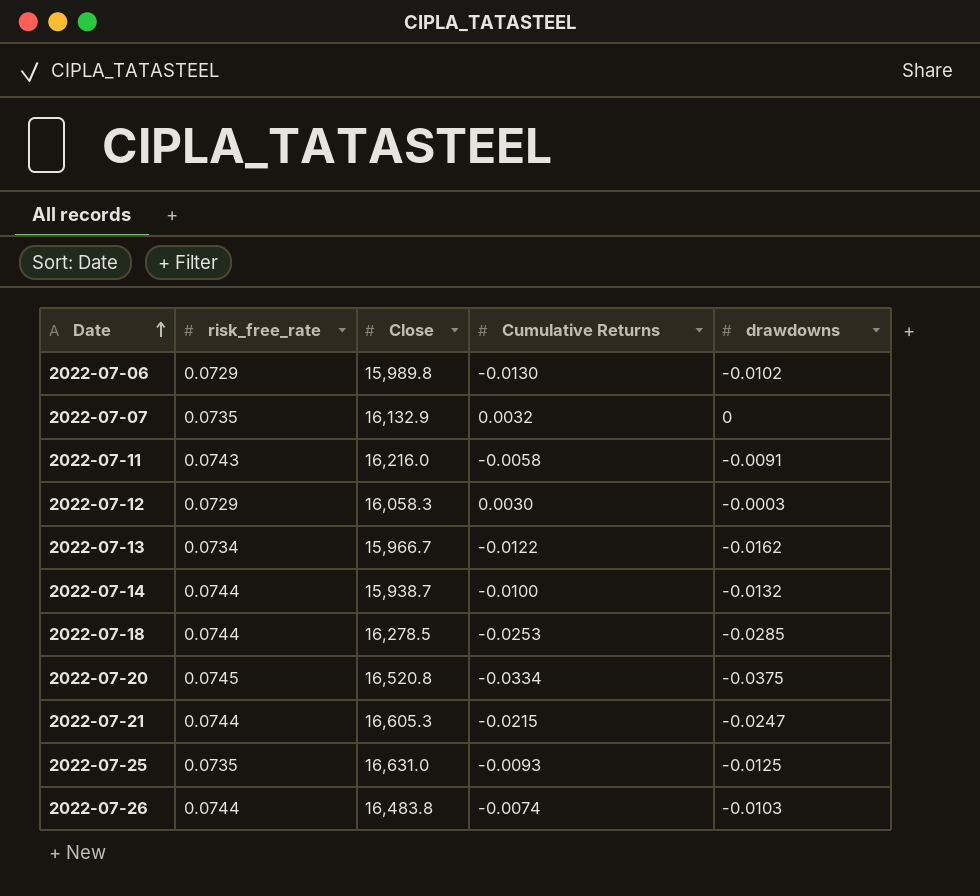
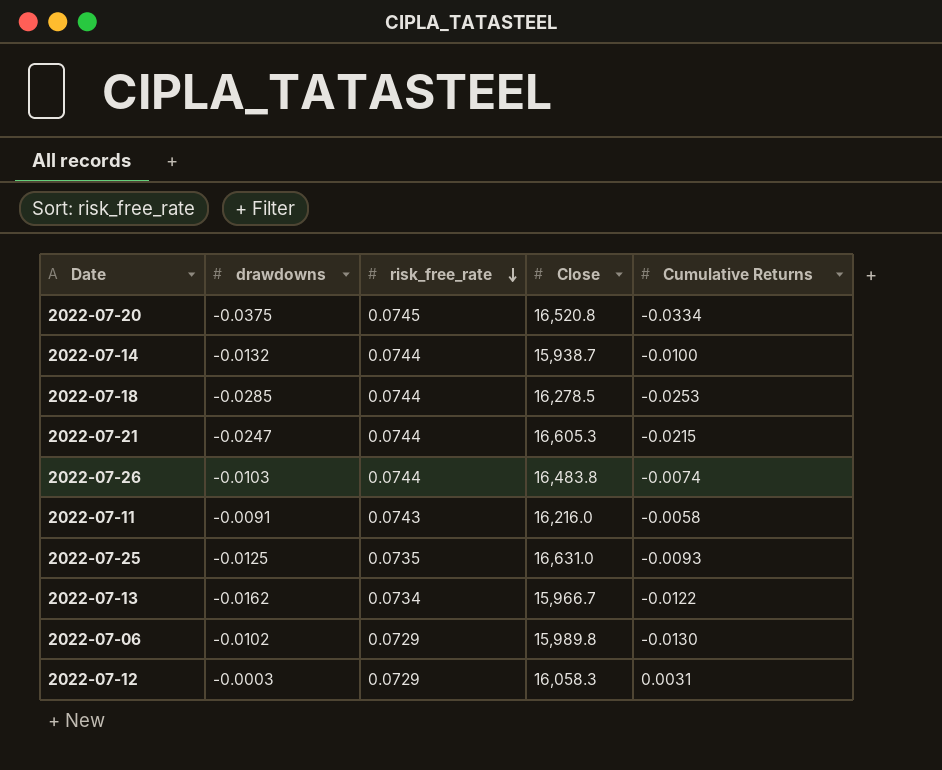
row order: Date ascending -> risk_free_rate descending
column drawdowns | position: 5 -> 2
row 2022-07-07: 0.0735 | 16,132.9 | 0.0032 | 0 -> none
2022-07-12 | Cumulative Returns: 0.0030 -> 0.0031

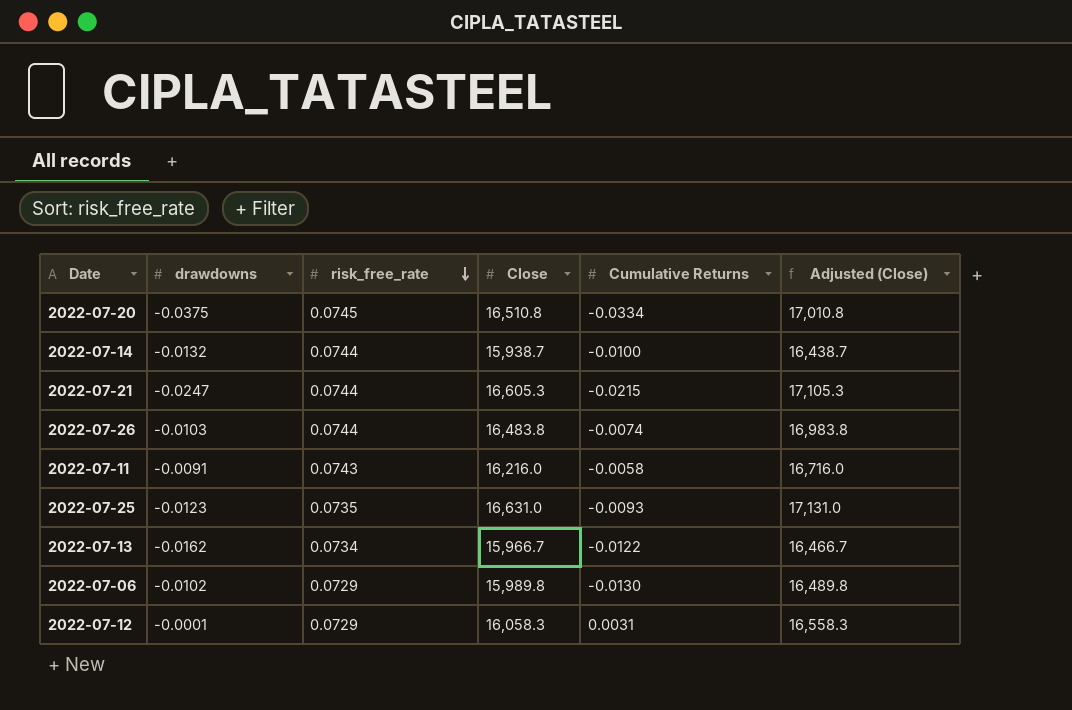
column Adjusted (Close) | formula: none -> [Close] + 500
row 2022-07-18: -0.0285 | 0.0744 | 16,278.5 | -0.0253 -> none
2022-07-20 | Close: 16,520.8 -> 16,510.8
2022-07-25 | drawdowns: -0.0125 -> -0.0123
2022-07-12 | drawdowns: -0.0003 -> -0.0001

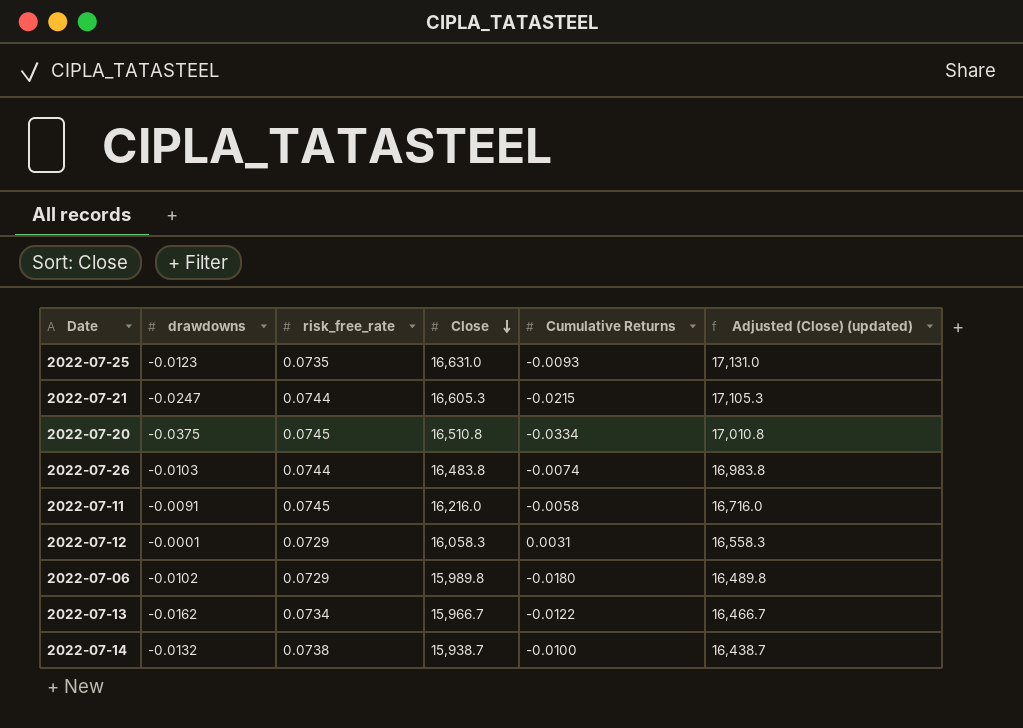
row order: risk_free_rate descending -> Close descending
column name: Adjusted (Close) -> Adjusted (Close) (updated)
2022-07-11 | risk_free_rate: 0.0743 -> 0.0745
2022-07-06 | Cumulative Returns: -0.0130 -> -0.0180
2022-07-14 | risk_free_rate: 0.0744 -> 0.0738

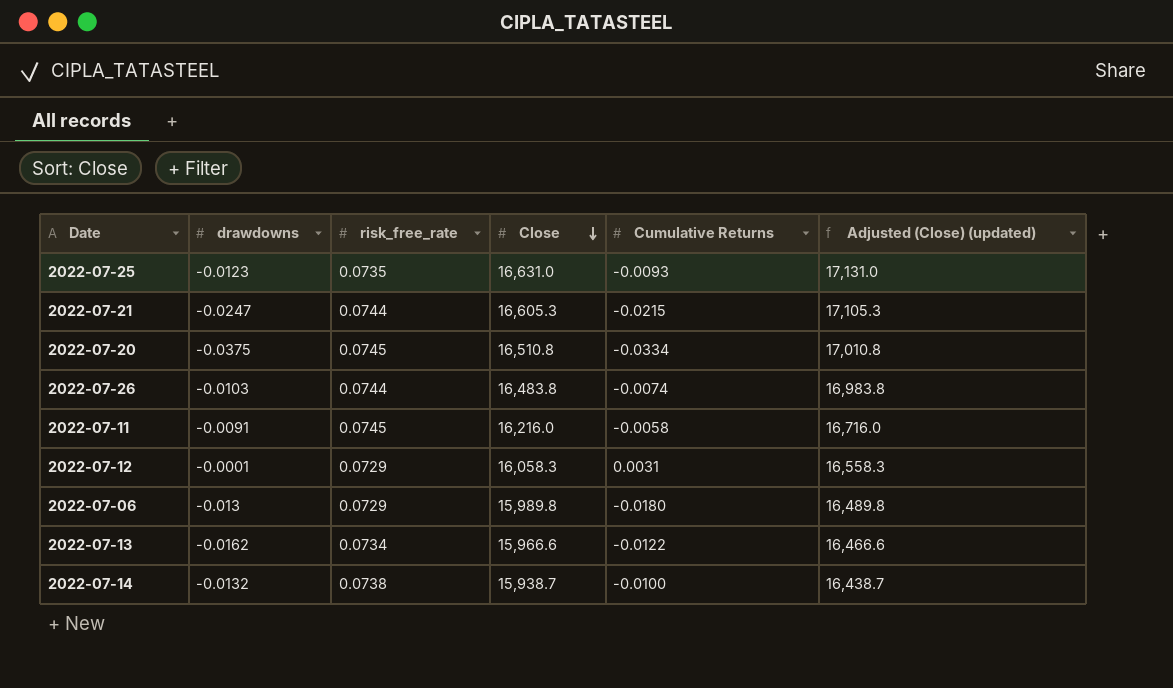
2022-07-06 | drawdowns: -0.0102 -> -0.013
2022-07-13 | Close: 15,966.7 -> 15,966.6
2022-07-13 | Adjusted (Close) (updated): 16,466.7 -> 16,466.6

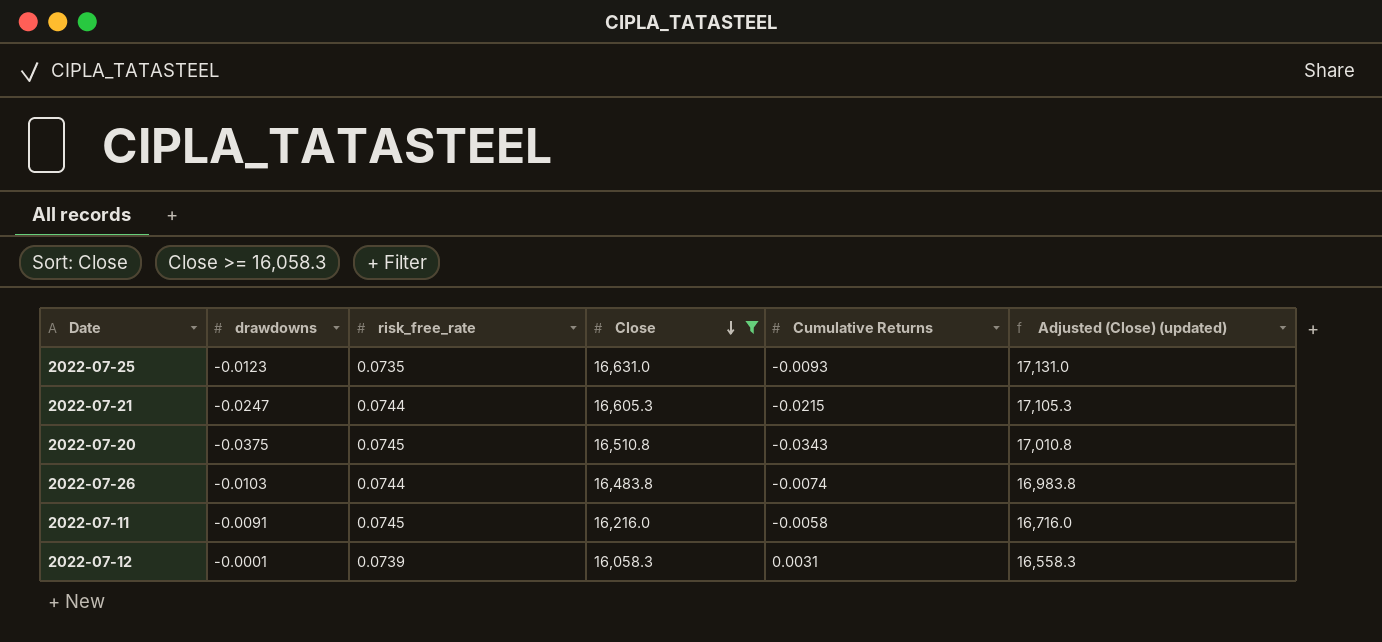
filter: none -> Close >= 16,058.3
2022-07-20 | Cumulative Returns: -0.0334 -> -0.0343
2022-07-12 | risk_free_rate: 0.0729 -> 0.0739

